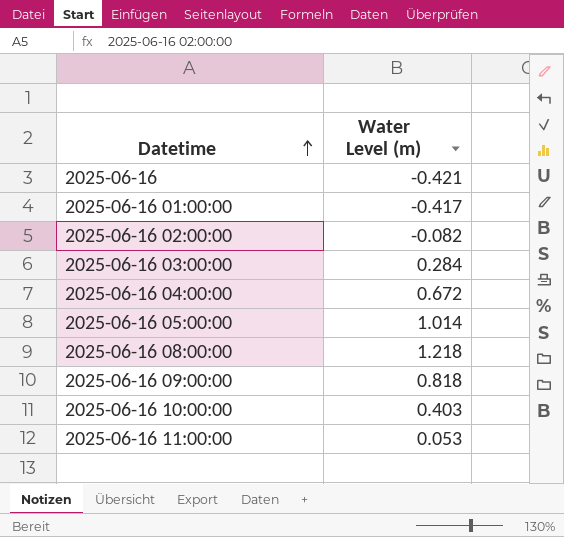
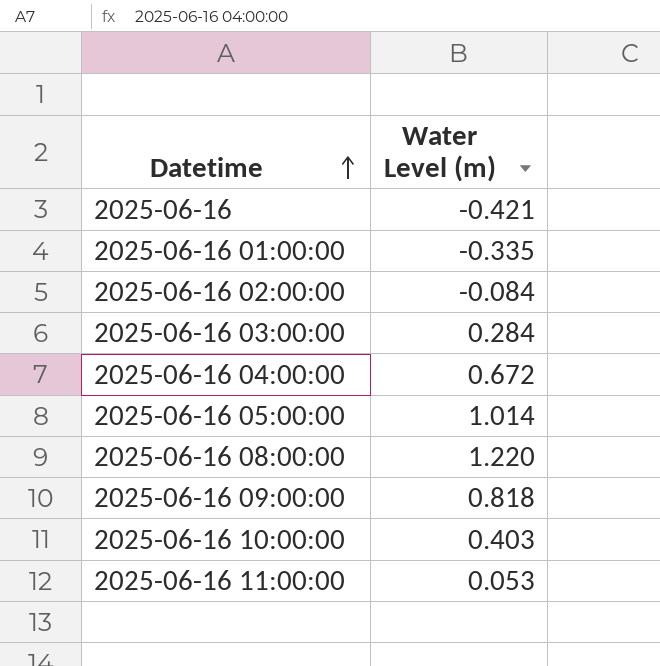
2025-06-16 01:00:00 | Water Level (m): -0.417 -> -0.335
2025-06-16 02:00:00 | Water Level (m): -0.082 -> -0.084
2025-06-16 08:00:00 | Water Level (m): 1.218 -> 1.220

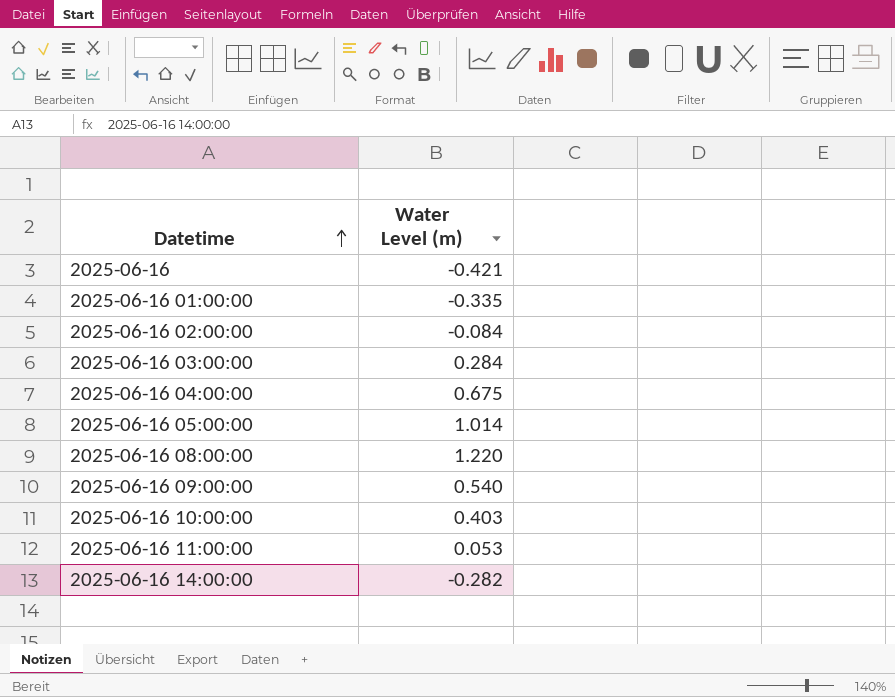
2025-06-16 04:00:00 | Water Level (m): 0.672 -> 0.675
2025-06-16 09:00:00 | Water Level (m): 0.818 -> 0.540
row 2025-06-16 14:00:00: none -> -0.282

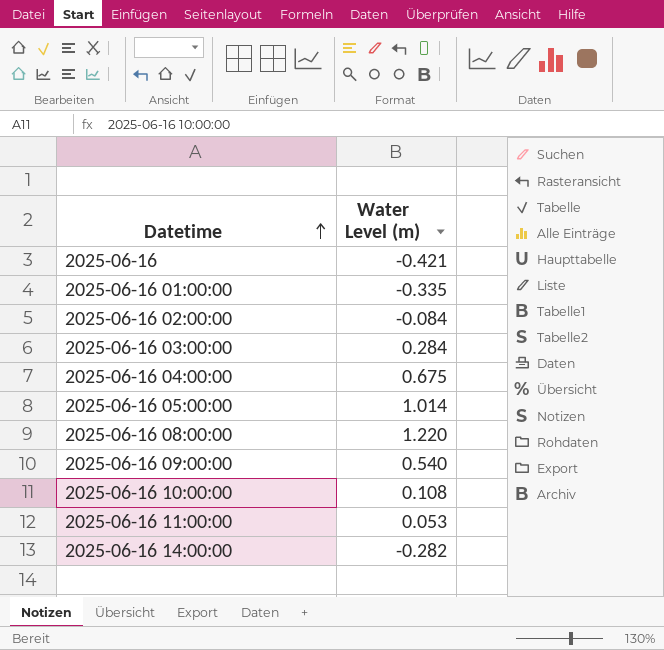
2025-06-16 10:00:00 | Water Level (m): 0.403 -> 0.108

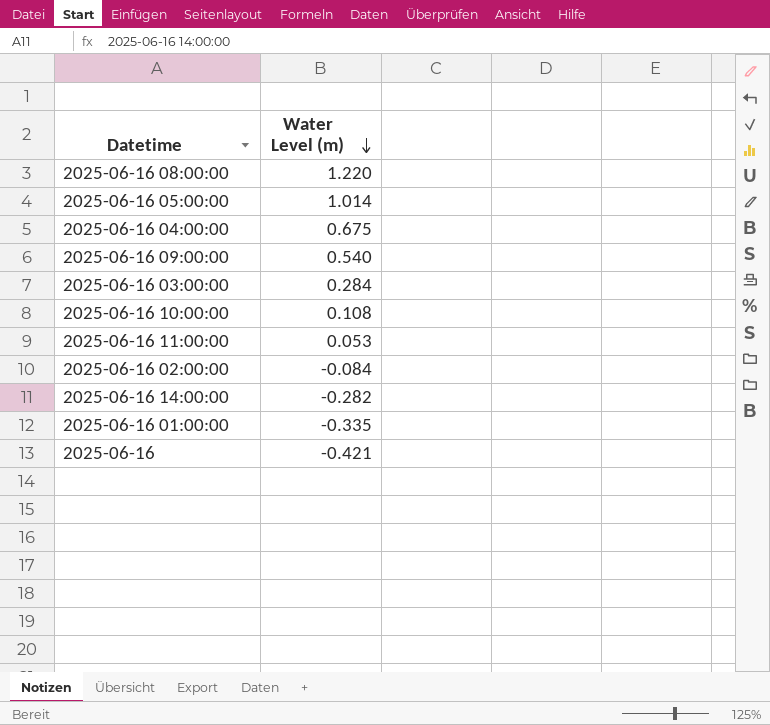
row order: Datetime ascending -> Water Level (m) descending

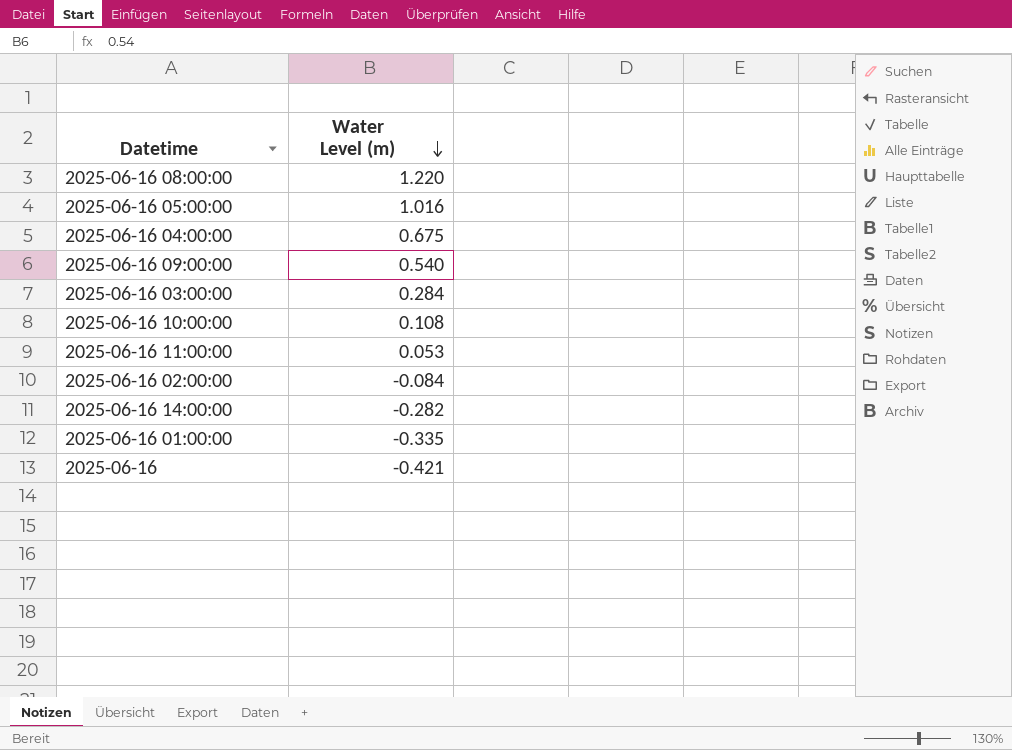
2025-06-16 05:00:00 | Water Level (m): 1.014 -> 1.016

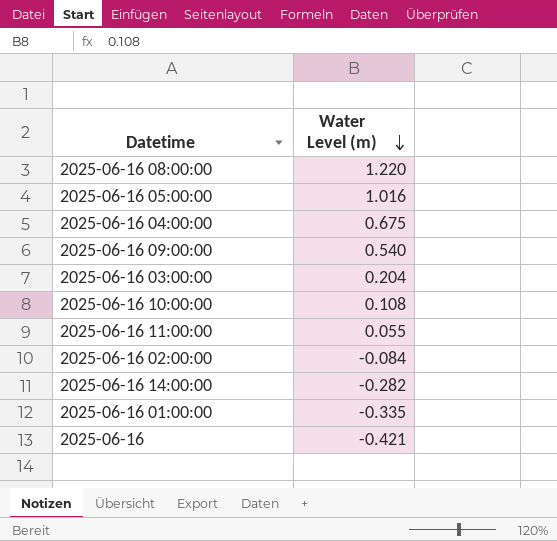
2025-06-16 03:00:00 | Water Level (m): 0.284 -> 0.204
2025-06-16 11:00:00 | Water Level (m): 0.053 -> 0.055

